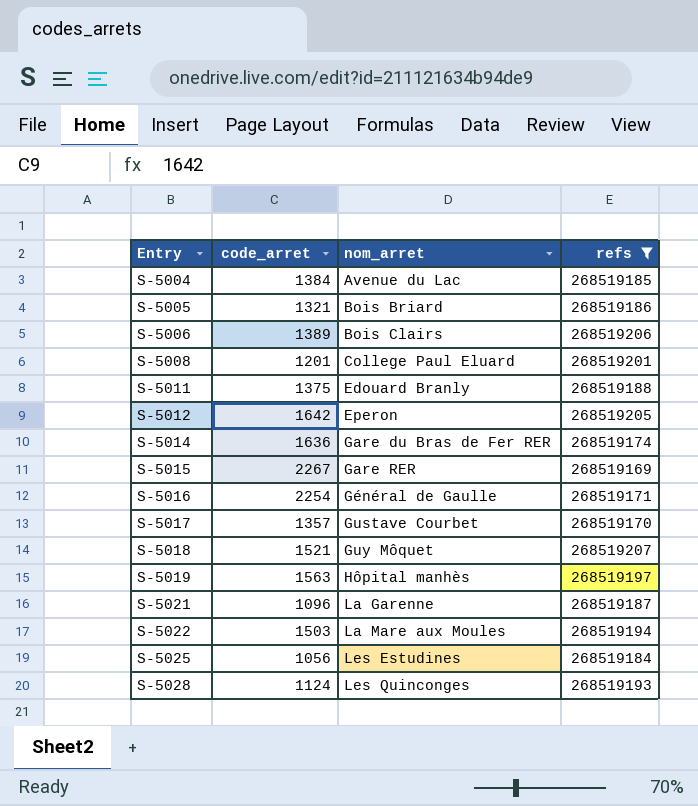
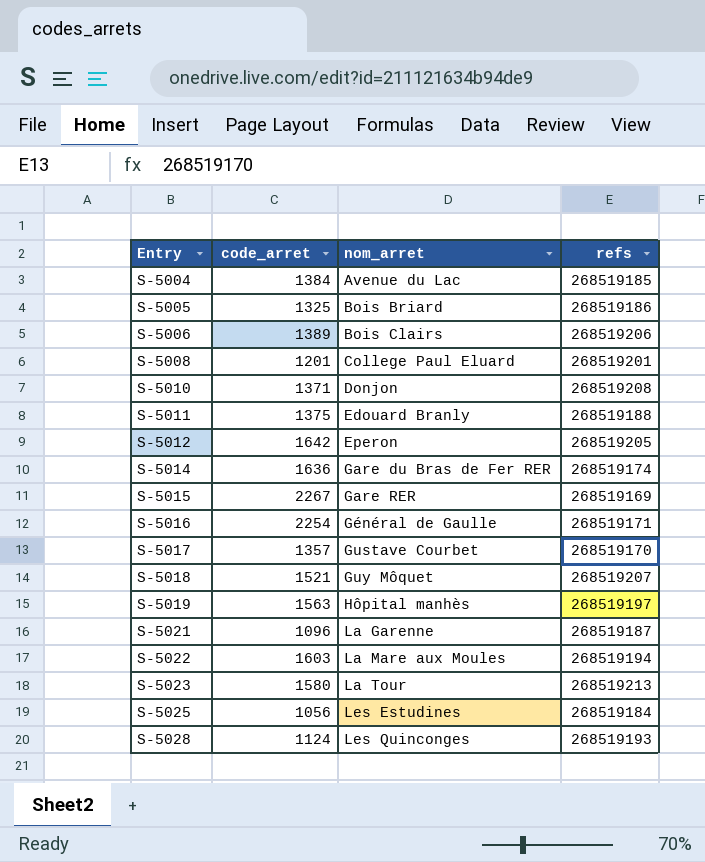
filter: refs <= 268519207 -> none
S-5005 | code_arret: 1321 -> 1325
S-5022 | code_arret: 1503 -> 1603

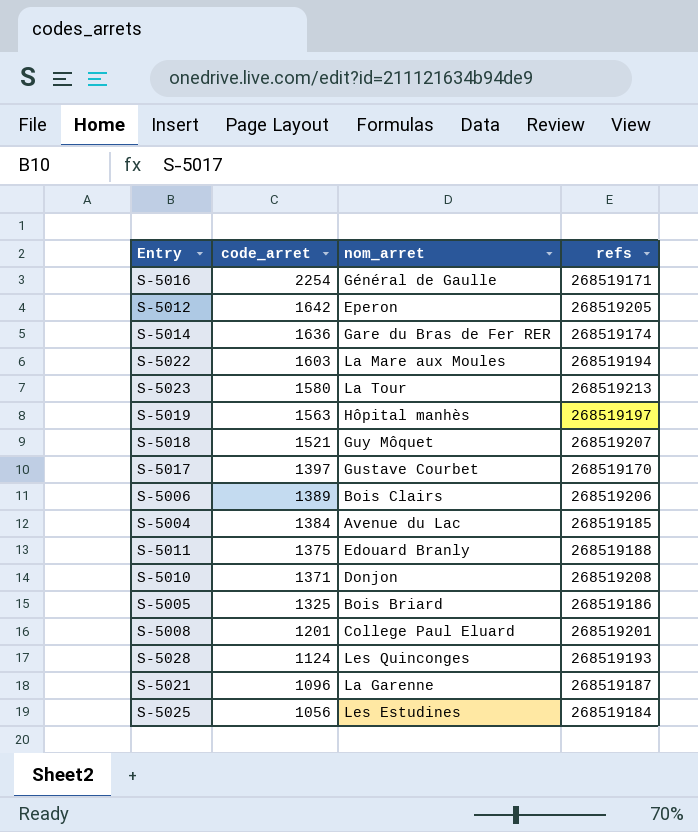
row order: Entry ascending -> code_arret descending
row S-5015: 2267 | Gare RER | 268519169 -> none
S-5017 | code_arret: 1357 -> 1397

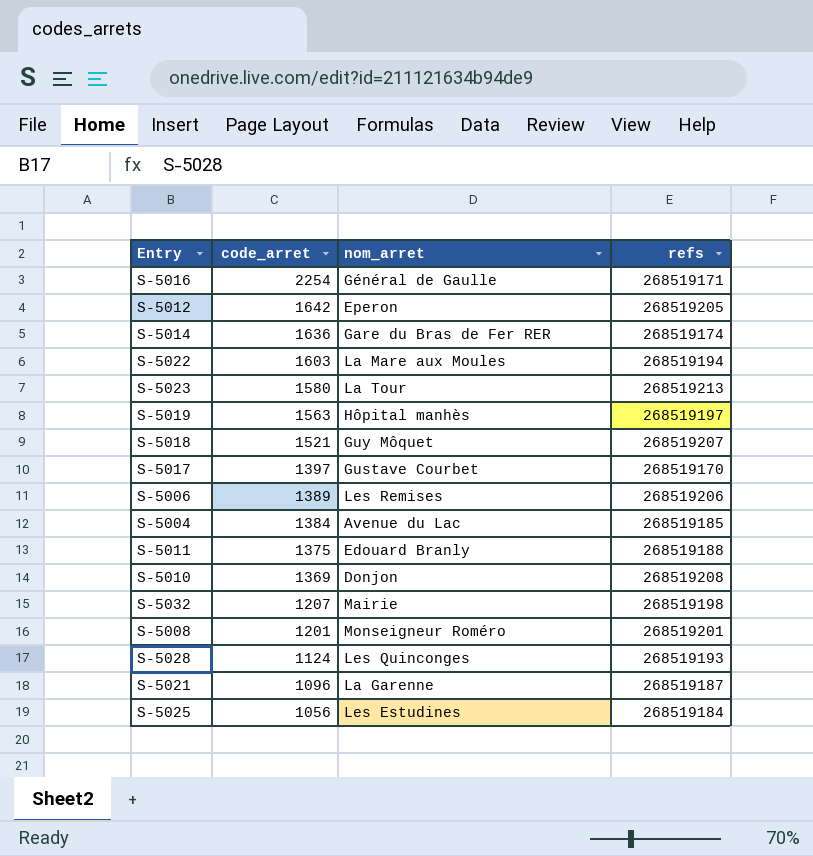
row S-5005: 1325 | Bois Briard | 268519186 -> none
S-5006 | nom_arret: Bois Clairs -> Les Remises
S-5010 | code_arret: 1371 -> 1369
row S-5032: none -> 1207 | Mairie | 268519198
S-5008 | nom_arret: College Paul Eluard -> Monseigneur Roméro

